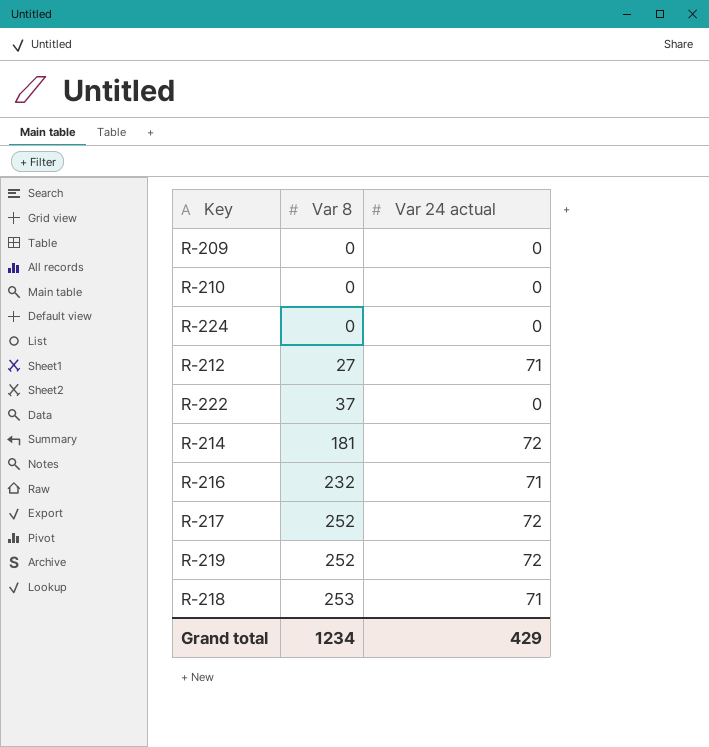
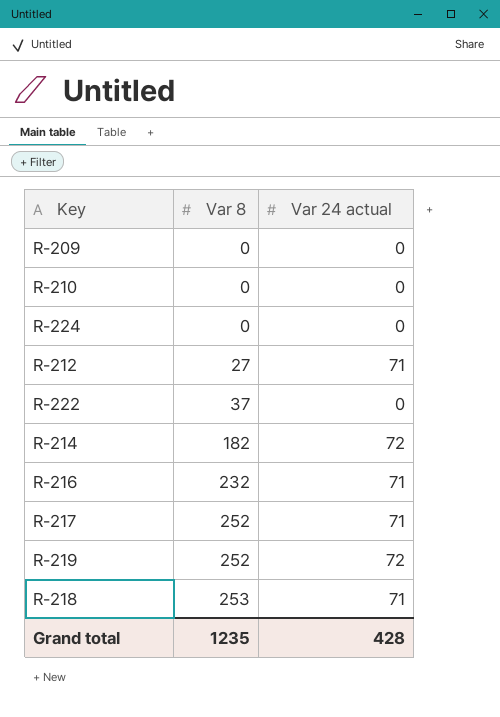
R-214 | Var 8: 181 -> 182
R-217 | Var 24 actual: 72 -> 71
Grand total | Var 8: 1234 -> 1235
Grand total | Var 24 actual: 429 -> 428

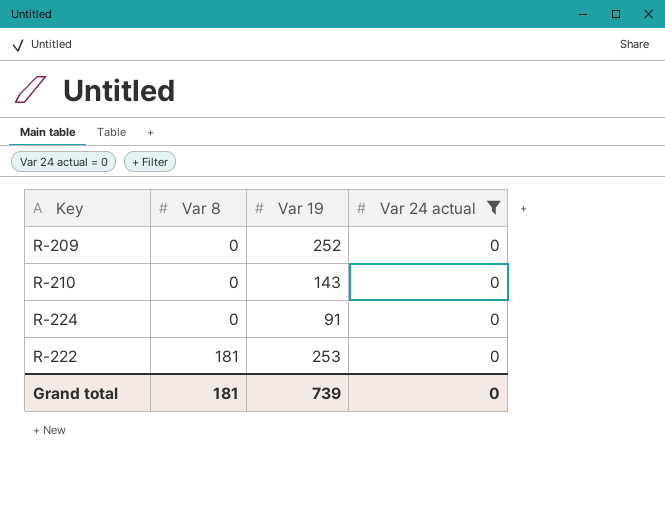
filter: none -> Var 24 actual = 0
column Var 19 | position: none -> 3
R-222 | Var 8: 37 -> 181
Grand total | Var 8: 1235 -> 181
Grand total | Var 24 actual: 428 -> 0

